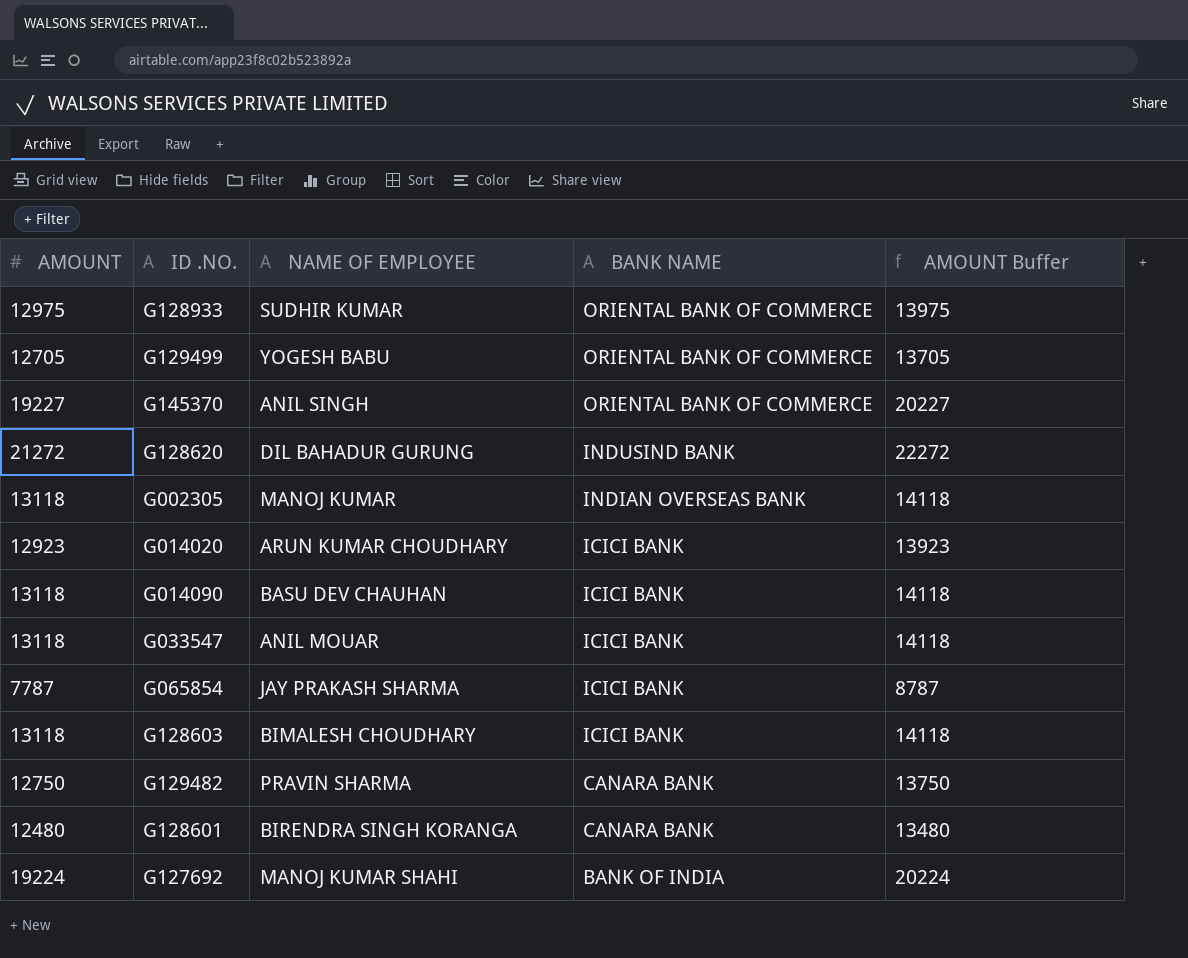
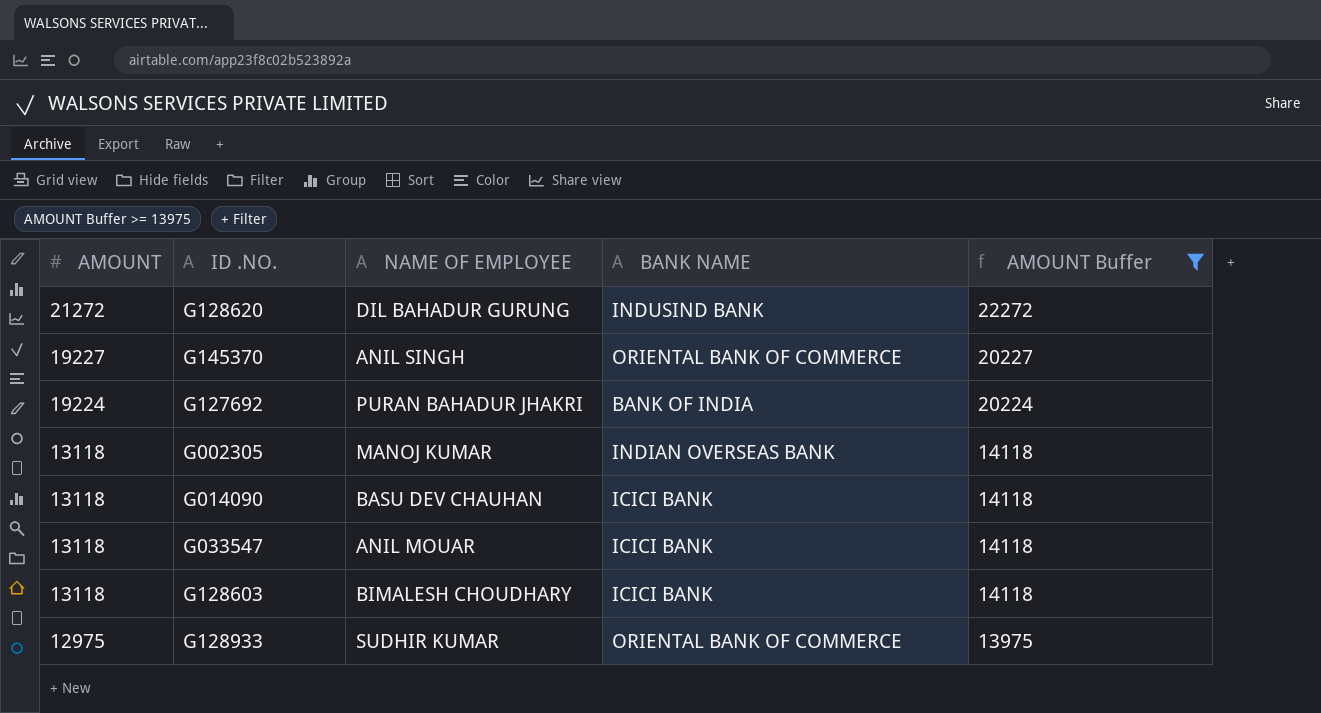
filter: none -> AMOUNT Buffer >= 13975
row order: BANK NAME descending -> AMOUNT descending
G127692 | NAME OF EMPLOYEE: MANOJ KUMAR SHAHI -> PURAN BAHADUR JHAKRI

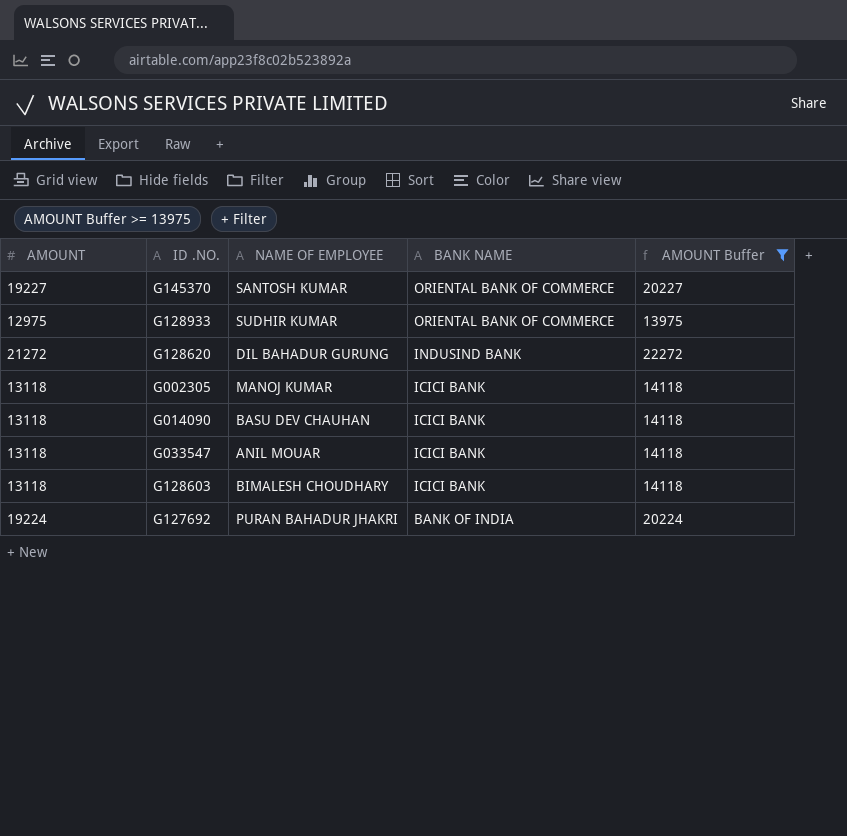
row order: AMOUNT descending -> BANK NAME descending
G145370 | NAME OF EMPLOYEE: ANIL SINGH -> SANTOSH KUMAR
G002305 | BANK NAME: INDIAN OVERSEAS BANK -> ICICI BANK

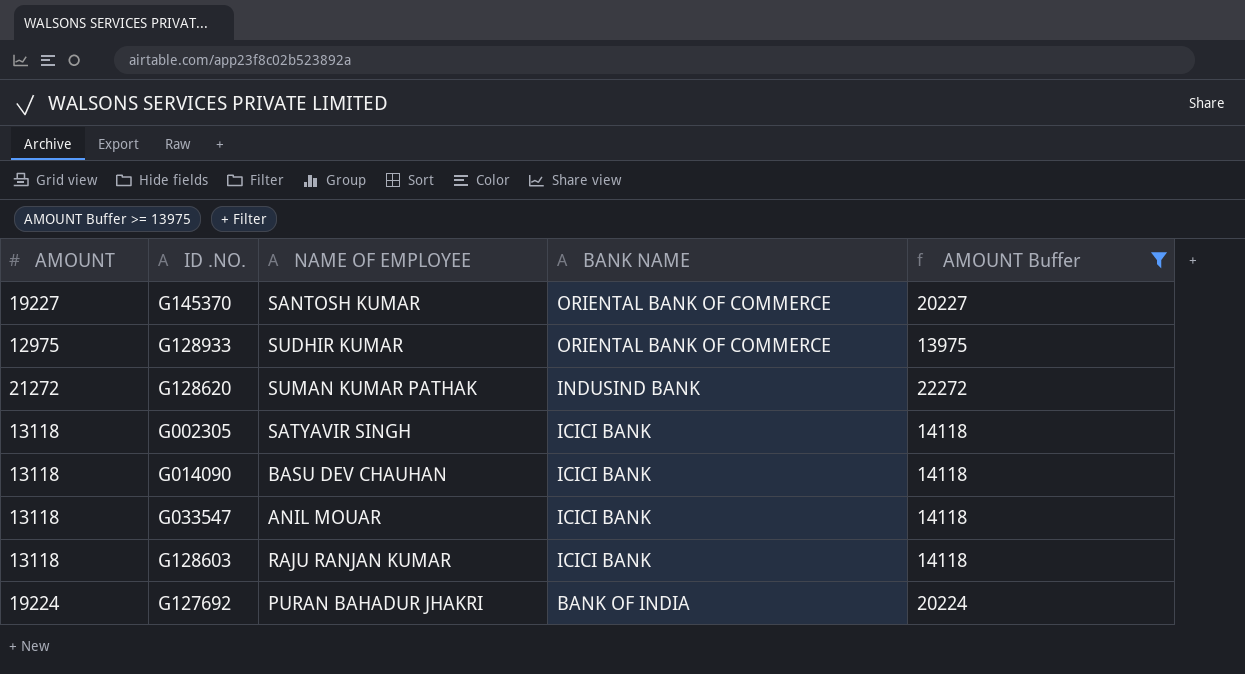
G128620 | NAME OF EMPLOYEE: DIL BAHADUR GURUNG -> SUMAN KUMAR PATHAK
G002305 | NAME OF EMPLOYEE: MANOJ KUMAR -> SATYAVIR SINGH
G128603 | NAME OF EMPLOYEE: BIMALESH CHOUDHARY -> RAJU RANJAN KUMAR

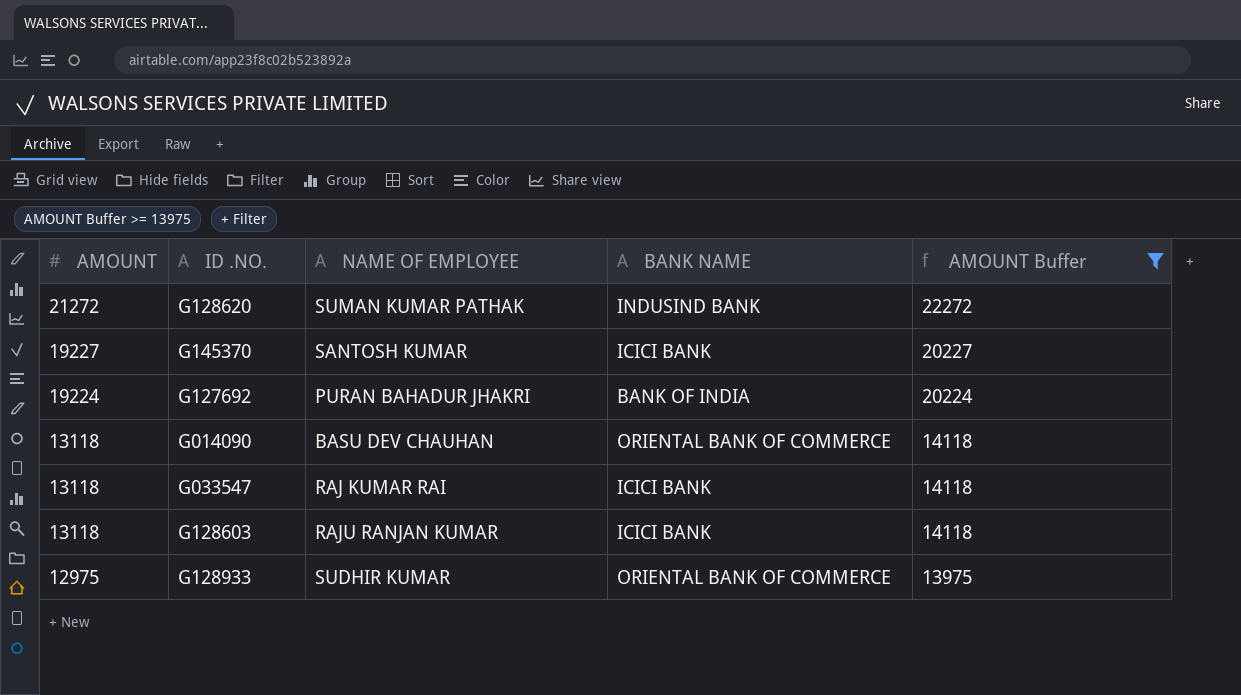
row order: BANK NAME descending -> AMOUNT descending
row G002305: 13118 | SATYAVIR SINGH | ICICI BANK | 14118 -> none
G145370 | BANK NAME: ORIENTAL BANK OF COMMERCE -> ICICI BANK
G014090 | BANK NAME: ICICI BANK -> ORIENTAL BANK OF COMMERCE
G033547 | NAME OF EMPLOYEE: ANIL MOUAR -> RAJ KUMAR RAI

